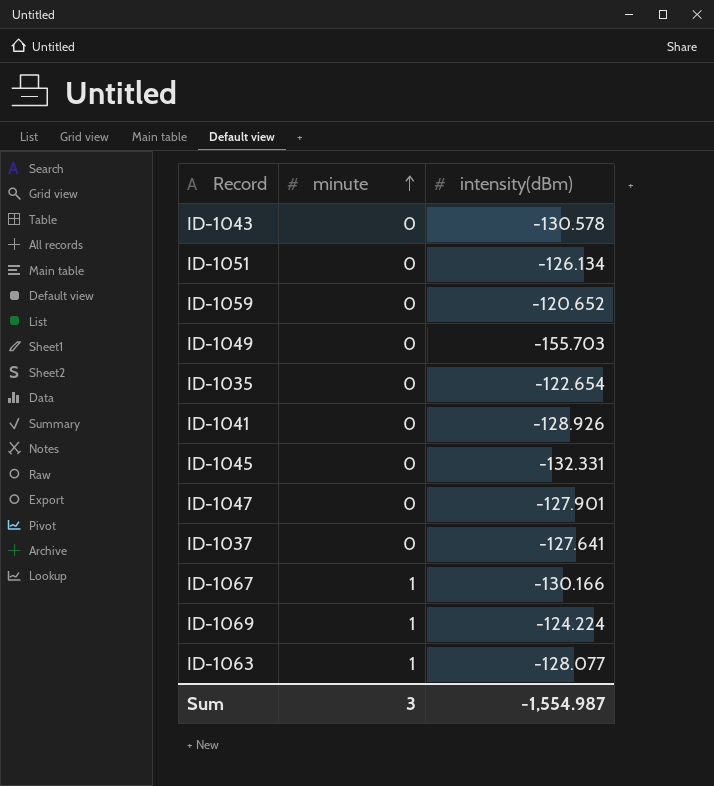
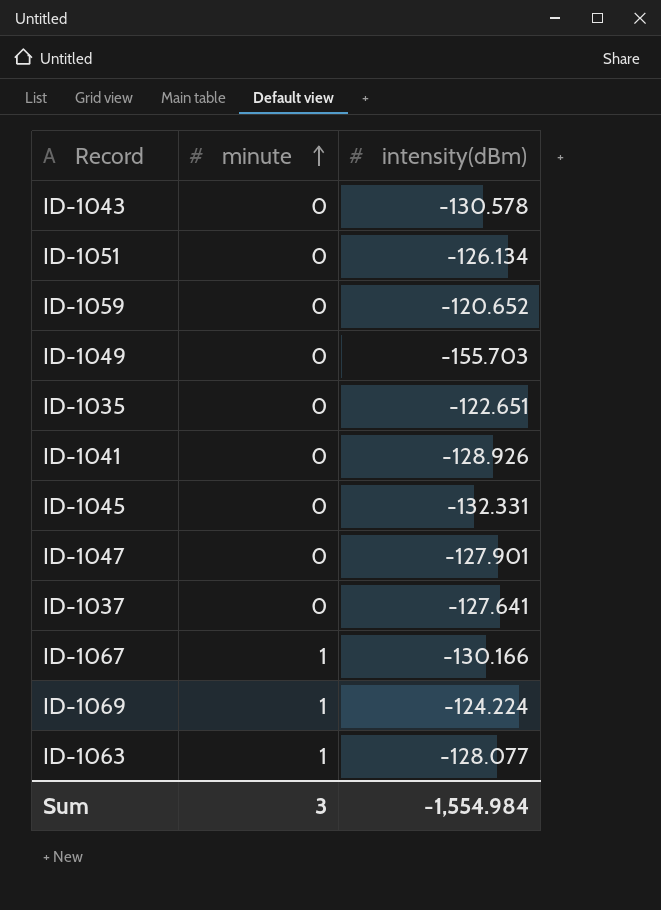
ID-1035 | intensity(dBm): -122.654 -> -122.651
Sum | intensity(dBm): -1,554.987 -> -1,554.984

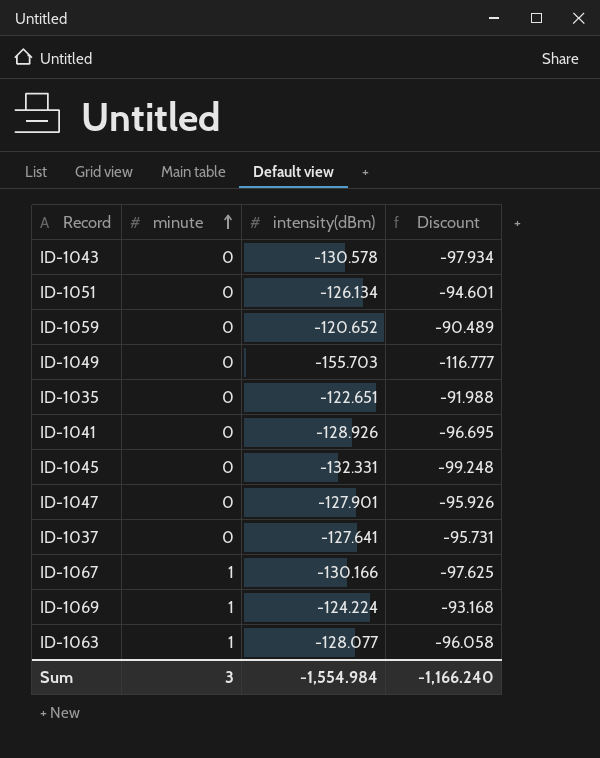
column Discount | formula: none -> [intensity(dBm)] * 0.75

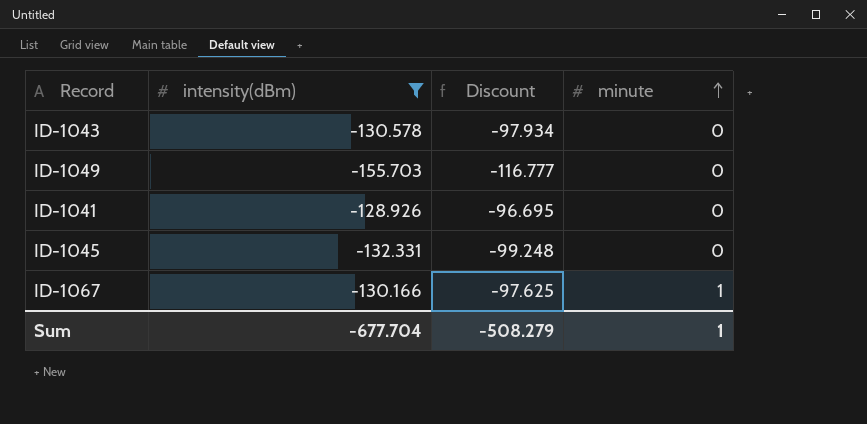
filter: none -> intensity(dBm) <= -128.926
column minute | position: 2 -> 4
Sum | intensity(dBm): -1,554.984 -> -677.704
Sum | Discount: -1,166.240 -> -508.279
Sum | minute: 3 -> 1

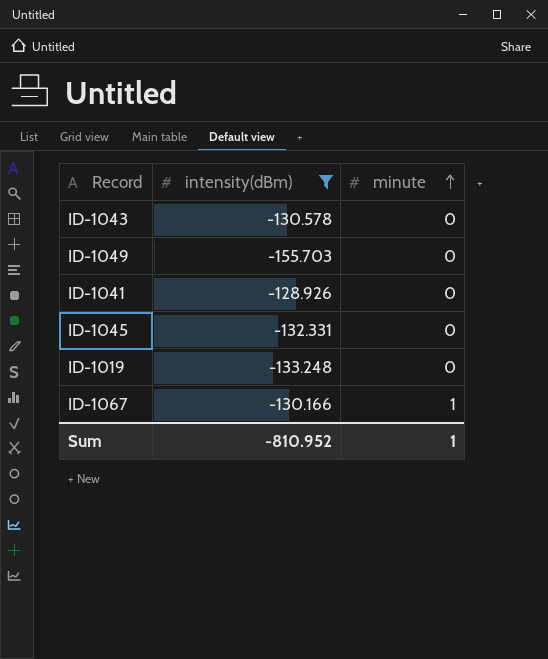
column Discount | formula: [intensity(dBm)] * 0.75 -> none
row ID-1019: none -> -133.248 | 0
Sum | intensity(dBm): -677.704 -> -810.952

